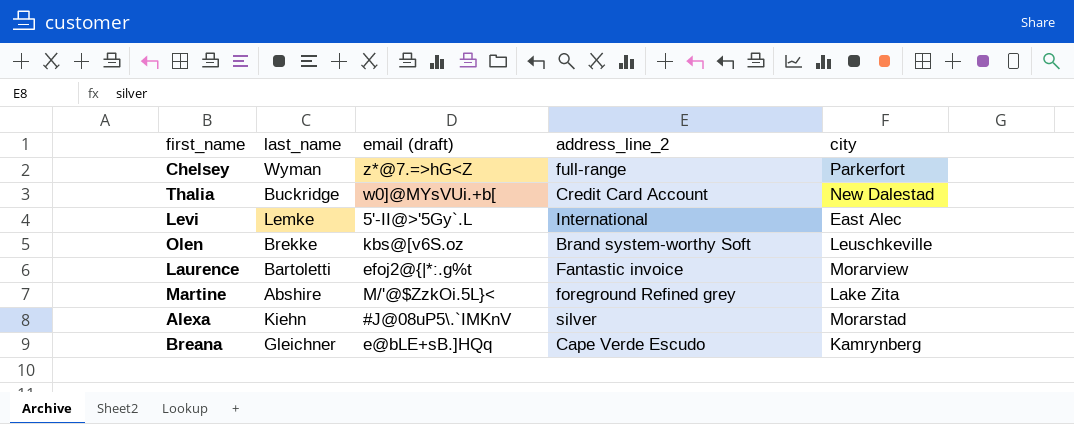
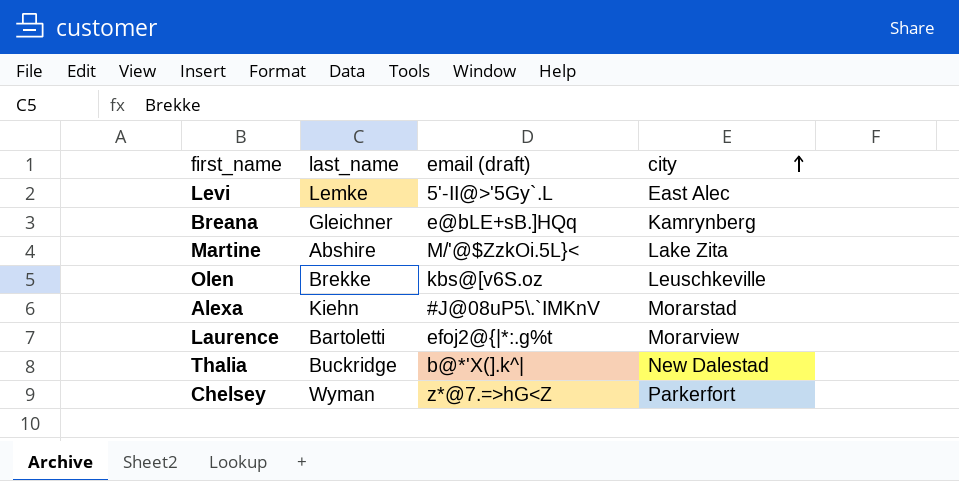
row order: none -> city ascending
column address_line_2 | position: 4 -> none
Thalia | email (draft): w0]@MYsVUi.+b[ -> b@*'X(].k^|

